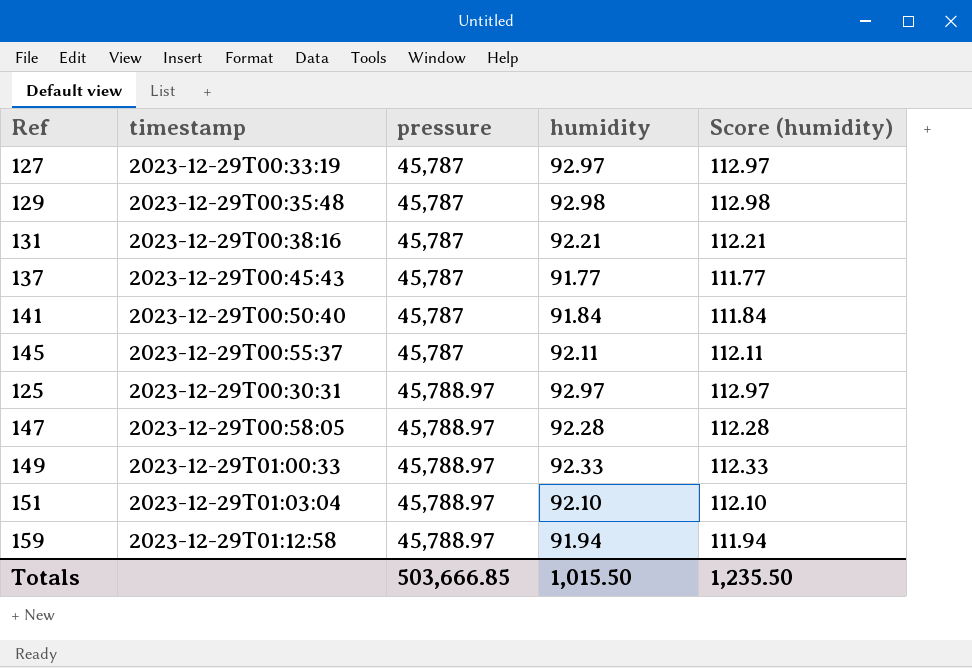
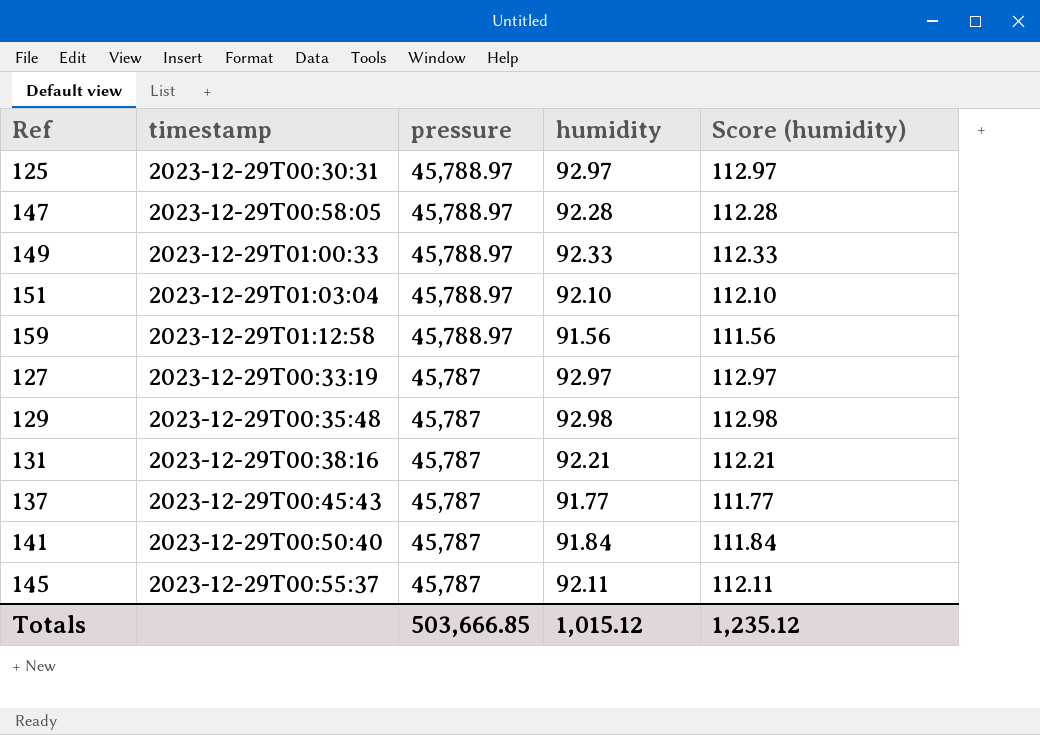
row order: pressure ascending -> pressure descending
159 | humidity: 91.94 -> 91.56
159 | Score (humidity): 111.94 -> 111.56
Totals | humidity: 1,015.50 -> 1,015.12
Totals | Score (humidity): 1,235.50 -> 1,235.12

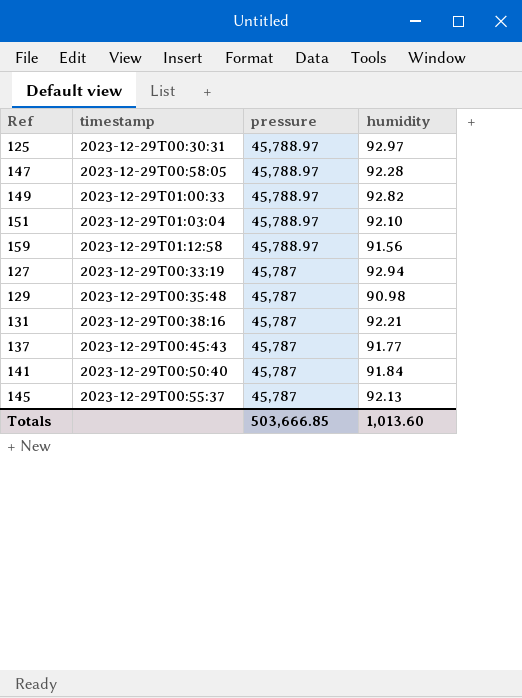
column Score (humidity) | formula: [humidity] + 20 -> none
149 | humidity: 92.33 -> 92.82
127 | humidity: 92.97 -> 92.94
129 | humidity: 92.98 -> 90.98
145 | humidity: 92.11 -> 92.13
Totals | humidity: 1,015.12 -> 1,013.60

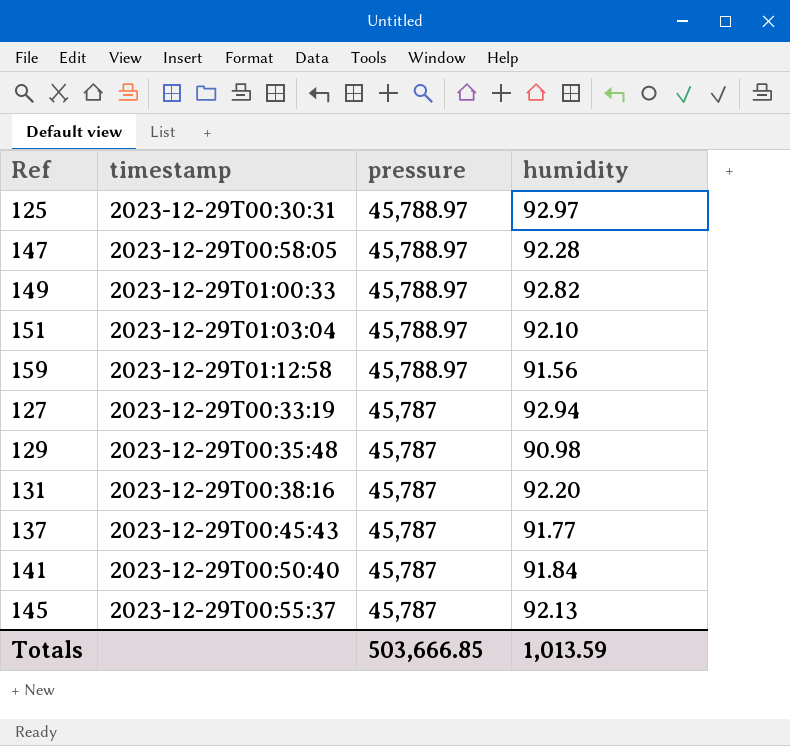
131 | humidity: 92.21 -> 92.20
Totals | humidity: 1,013.60 -> 1,013.59

